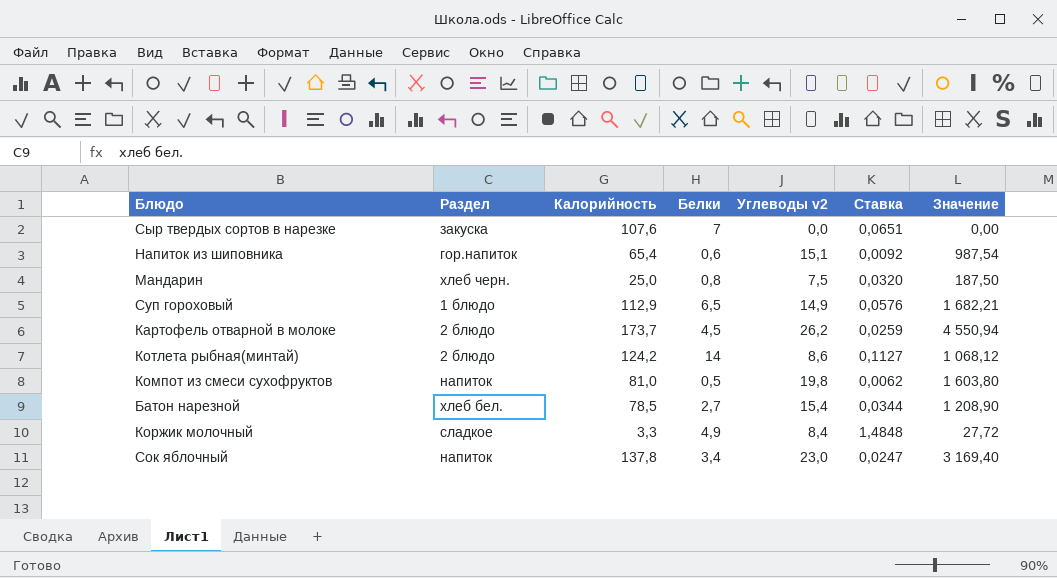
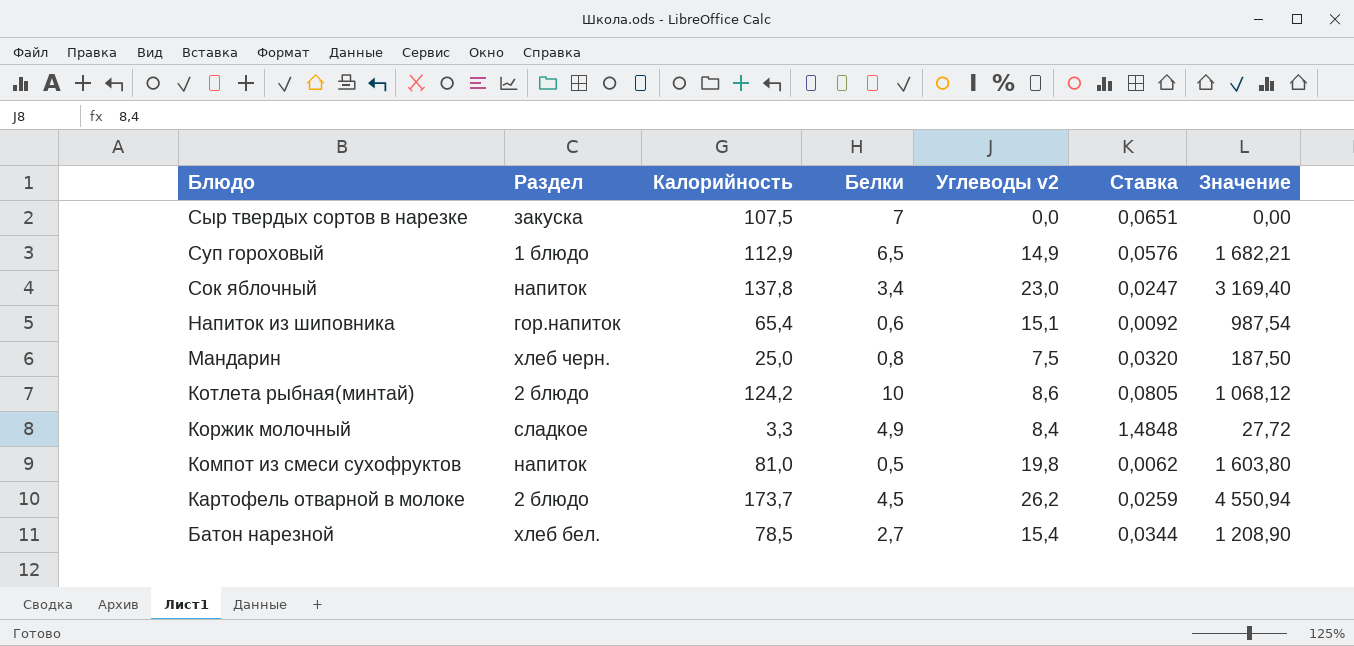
row order: none -> Блюдо descending
Сыр твердых сортов в нарезке | Калорийность: 107,6 -> 107,5
Котлета рыбная(минтай) | Белки: 14 -> 10
Котлета рыбная(минтай) | Ставка: 0,1127 -> 0,0805

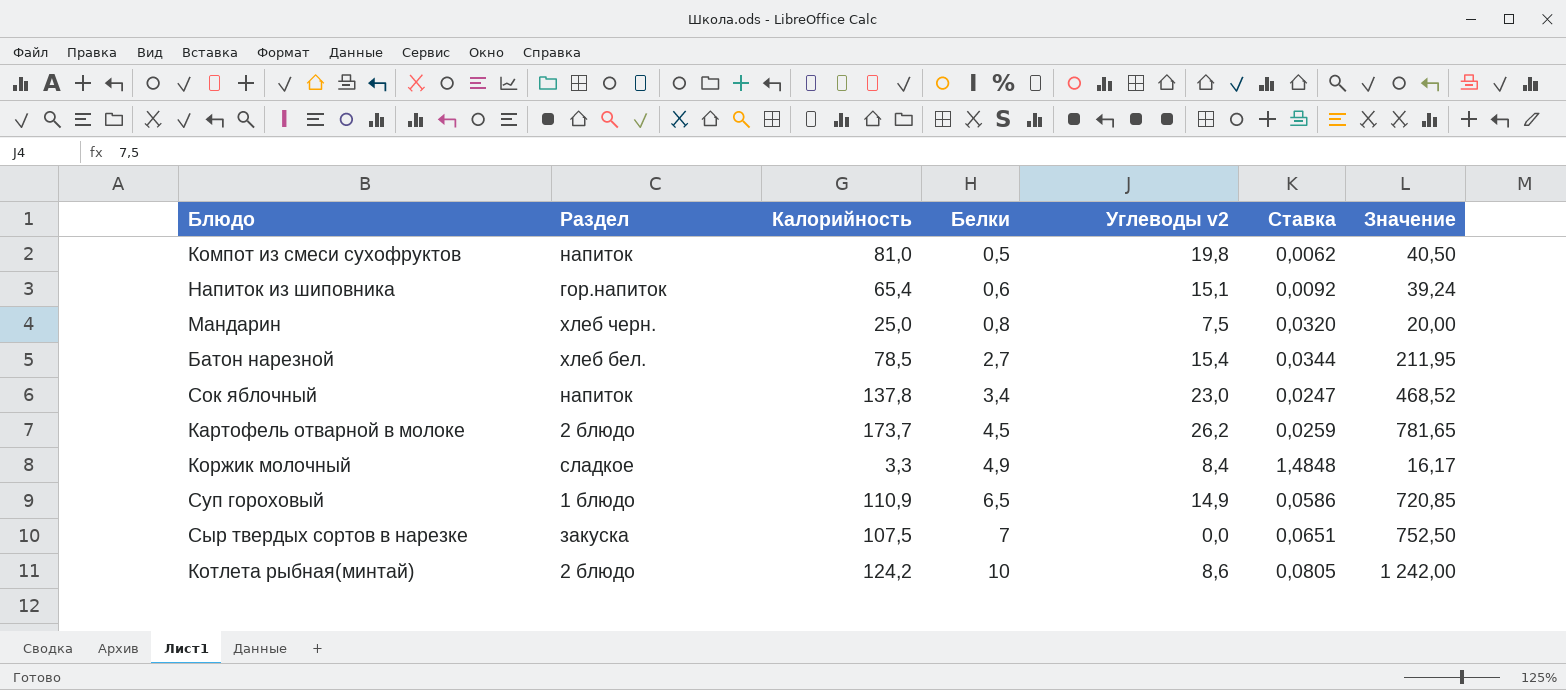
row order: Блюдо descending -> Белки ascending
column Значение | formula: [Калорийность] * [Углеводы v2] -> [Калорийность] * [Белки]
Суп гороховый | Калорийность: 112,9 -> 110,9
Суп гороховый | Ставка: 0,0576 -> 0,0586

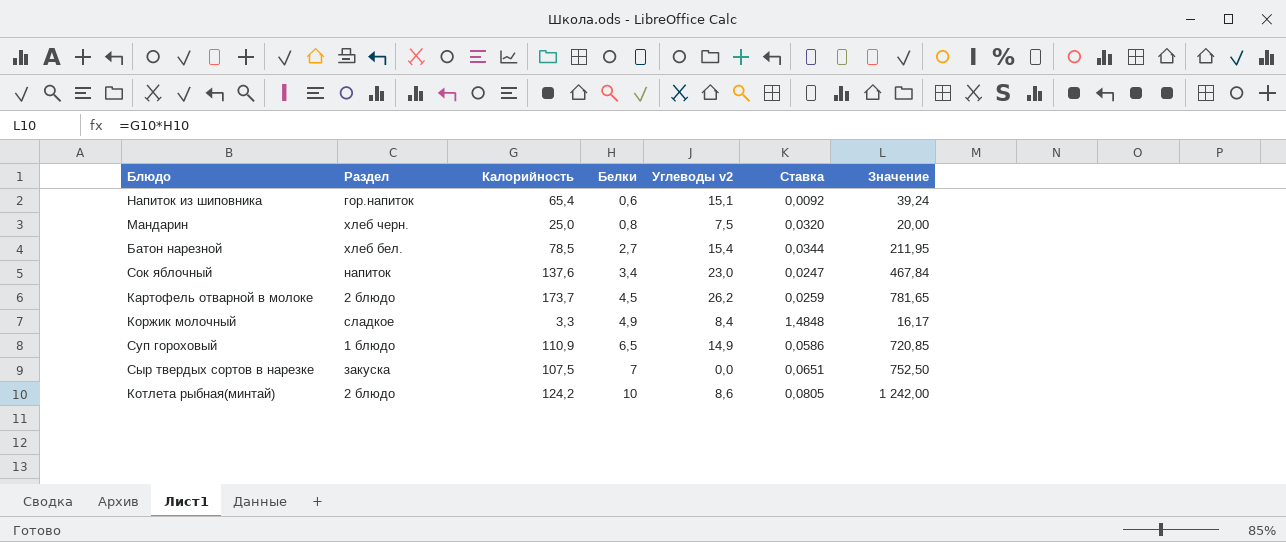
row Компот из смеси сухофруктов: напиток | 81,0 | 0,5 | 19,8 | 0,0062 | 40,50 -> none
Сок яблочный | Калорийность: 137,8 -> 137,6
Сок яблочный | Значение: 468,52 -> 467,84

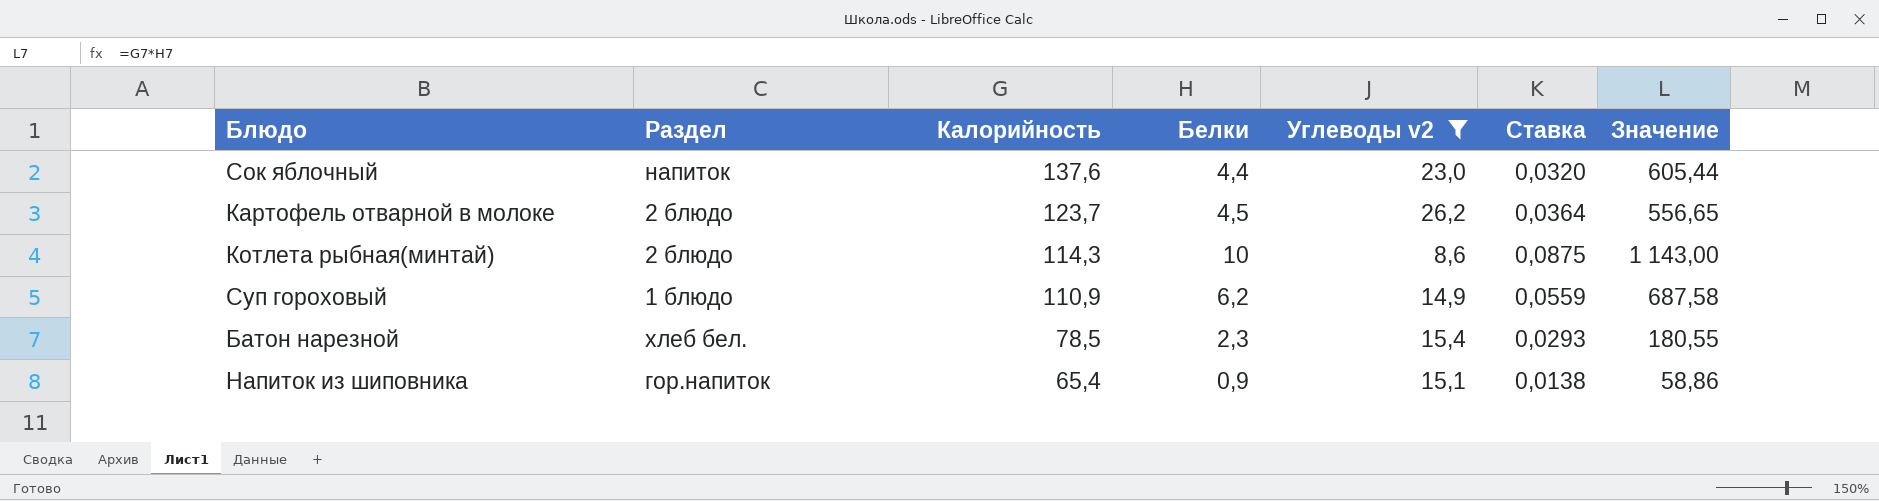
filter: none -> Углеводы v2 >= 8,6
row order: Белки ascending -> Калорийность descending
Сок яблочный | Белки: 3,4 -> 4,4
Сок яблочный | Ставка: 0,0247 -> 0,0320
Сок яблочный | Значение: 467,84 -> 605,44
Картофель отварной в молоке | Калорийность: 173,7 -> 123,7
Картофель отварной в молоке | Ставка: 0,0259 -> 0,0364
Картофель отварной в молоке | Значение: 781,65 -> 556,65
Котлета рыбная(минтай) | Калорийность: 124,2 -> 114,3
Котлета рыбная(минтай) | Ставка: 0,0805 -> 0,0875
Котлета рыбная(минтай) | Значение: 1 242,00 -> 1 143,00
Суп гороховый | Белки: 6,5 -> 6,2
Суп гороховый | Ставка: 0,0586 -> 0,0559
Суп гороховый | Значение: 720,85 -> 687,58
Батон нарезной | Белки: 2,7 -> 2,3
Батон нарезной | Ставка: 0,0344 -> 0,0293
Батон нарезной | Значение: 211,95 -> 180,55
Напиток из шиповника | Белки: 0,6 -> 0,9
Напиток из шиповника | Ставка: 0,0092 -> 0,0138
Напиток из шиповника | Значение: 39,24 -> 58,86

